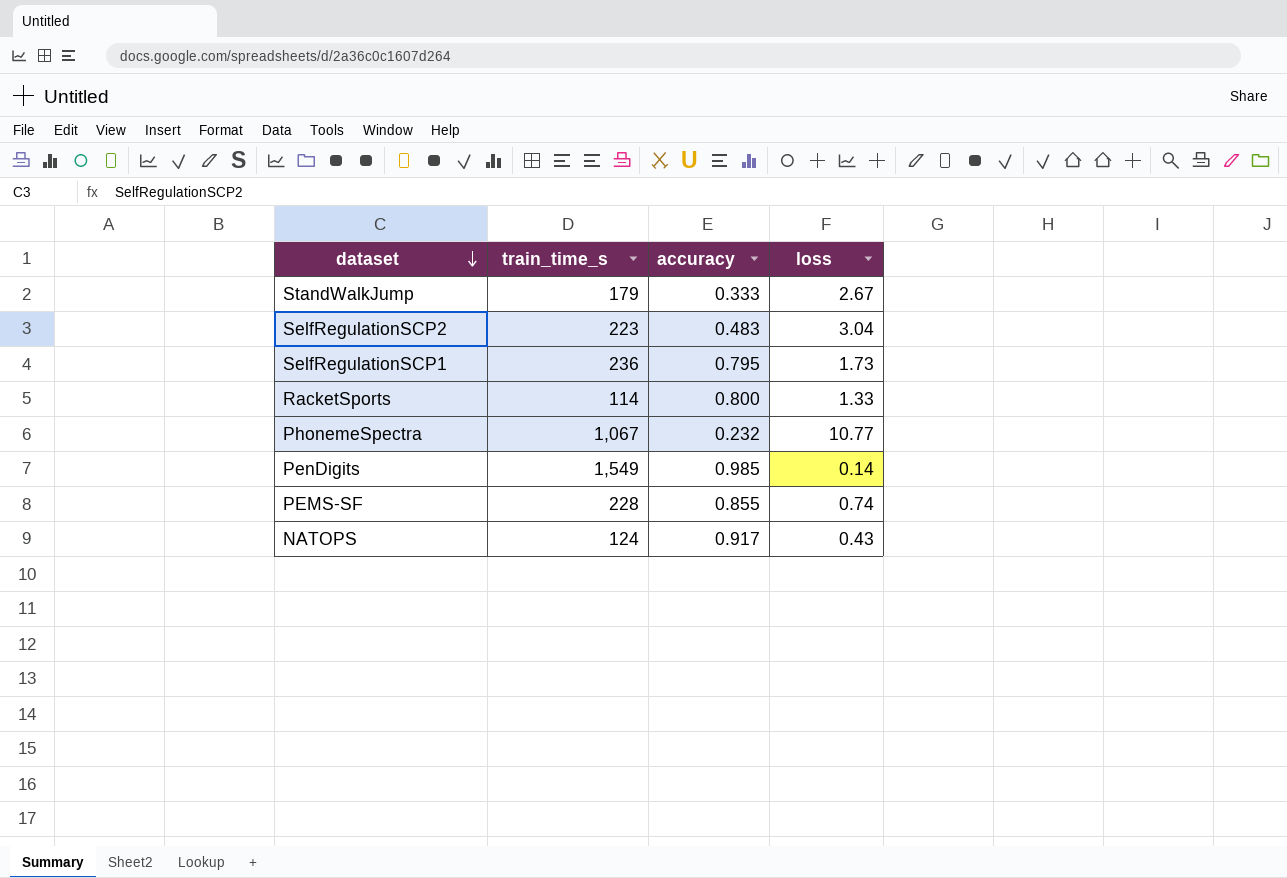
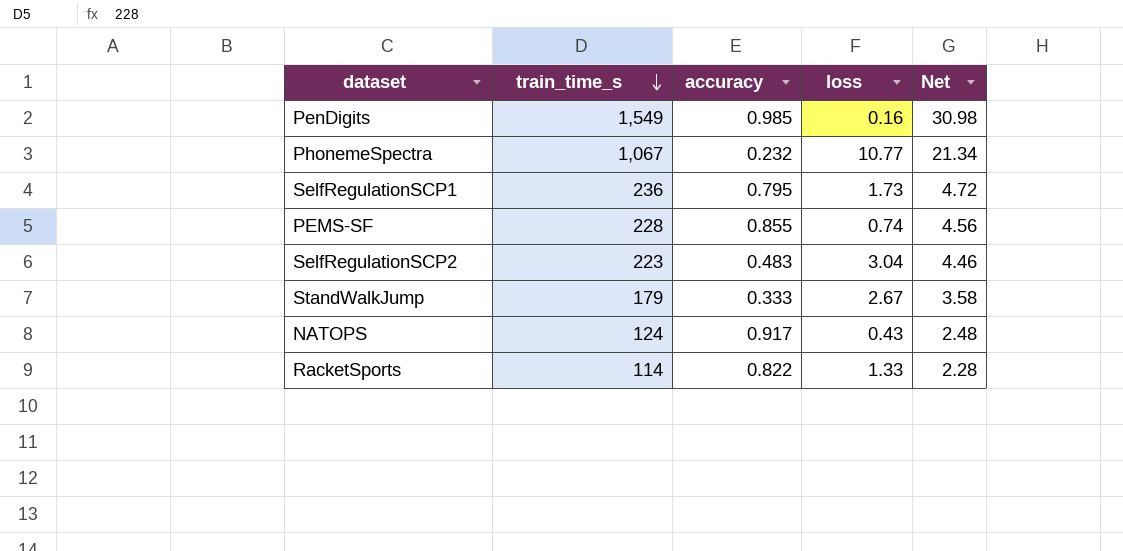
row order: dataset descending -> train_time_s descending
column Net | formula: none -> [train_time_s] * 0.02
PenDigits | loss: 0.14 -> 0.16
RacketSports | accuracy: 0.800 -> 0.822

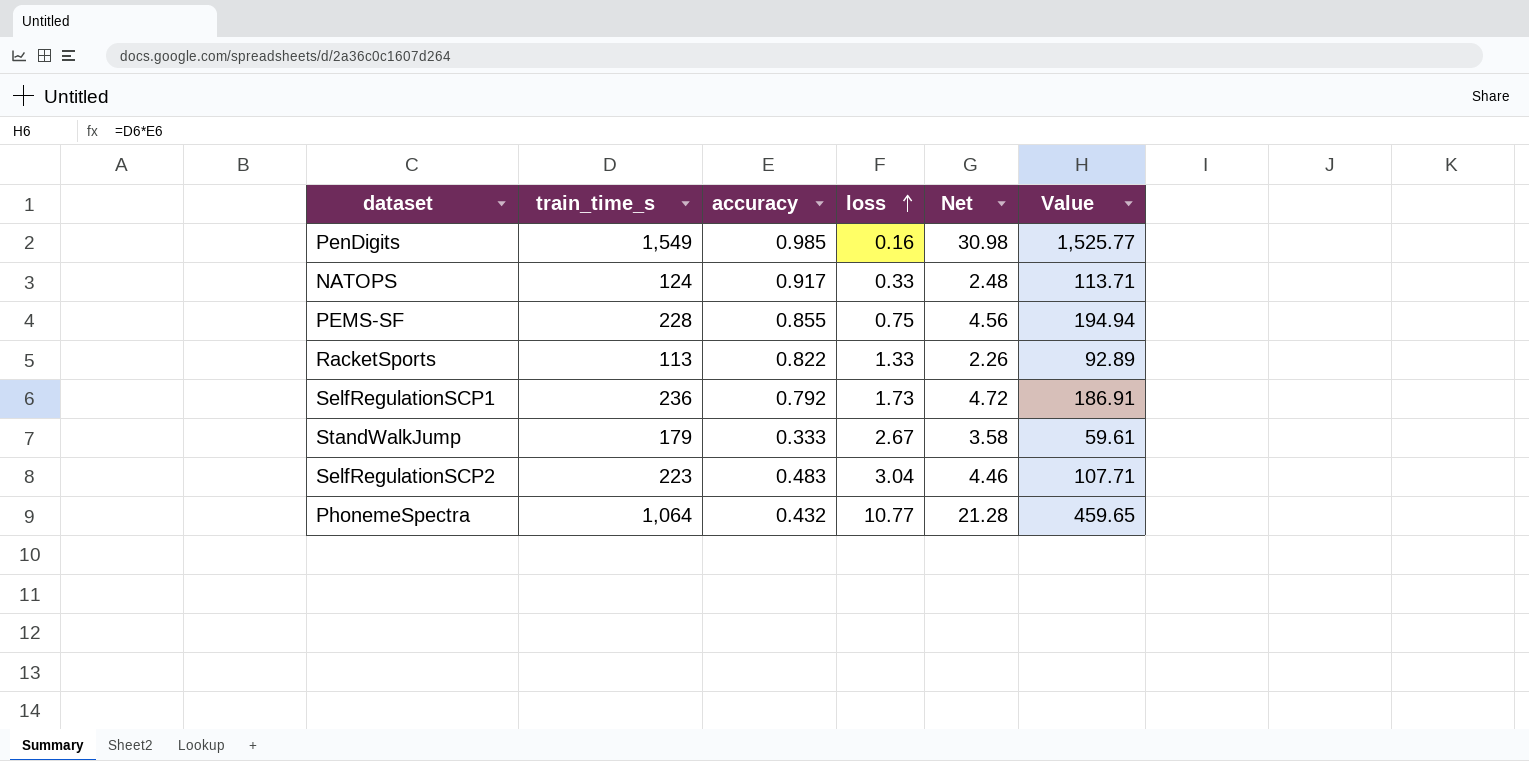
row order: train_time_s descending -> loss ascending
column Value | formula: none -> [train_time_s] * [accuracy]
NATOPS | loss: 0.43 -> 0.33
PEMS-SF | loss: 0.74 -> 0.75
RacketSports | train_time_s: 114 -> 113
RacketSports | Net: 2.28 -> 2.26
SelfRegulationSCP1 | accuracy: 0.795 -> 0.792
PhonemeSpectra | train_time_s: 1,067 -> 1,064
PhonemeSpectra | accuracy: 0.232 -> 0.432
PhonemeSpectra | Net: 21.34 -> 21.28

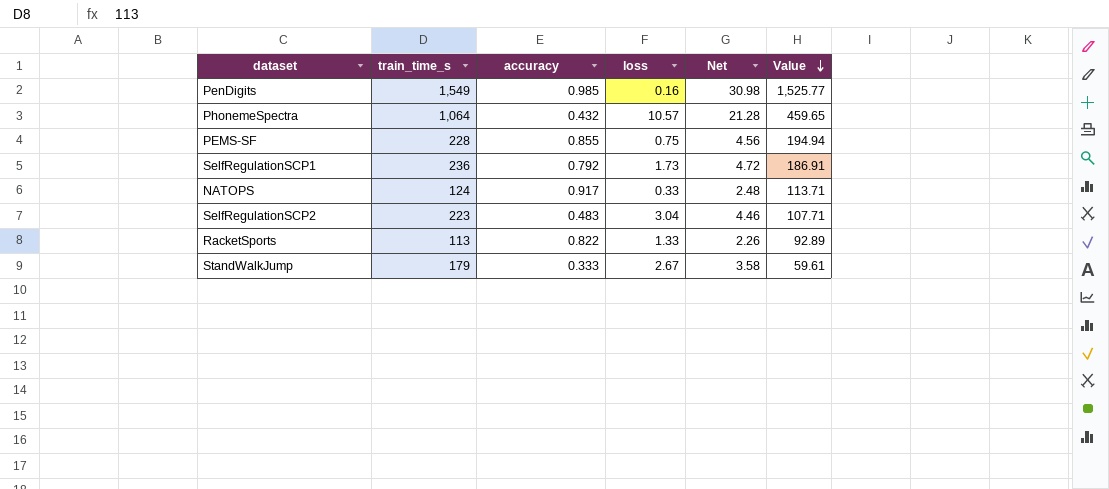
row order: loss ascending -> Value descending
PhonemeSpectra | loss: 10.77 -> 10.57

